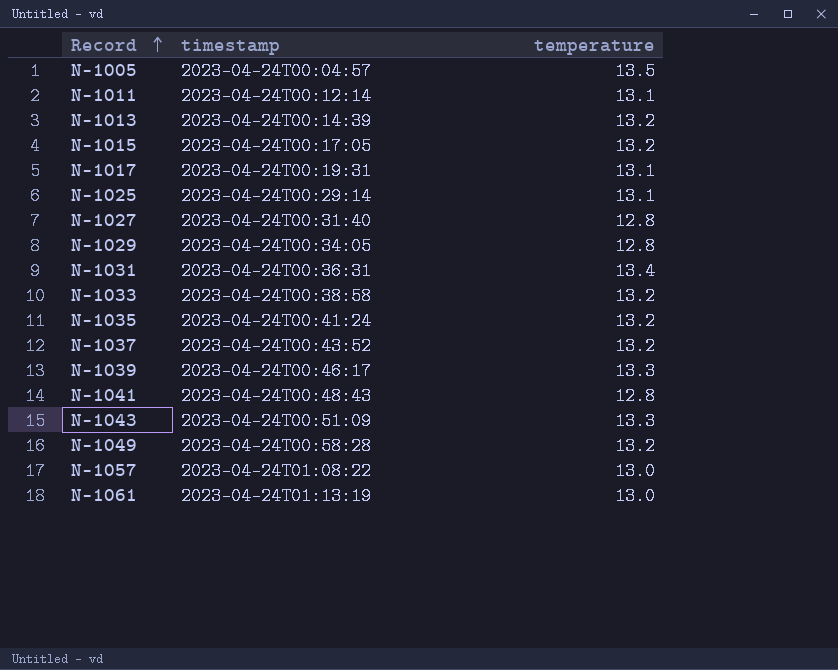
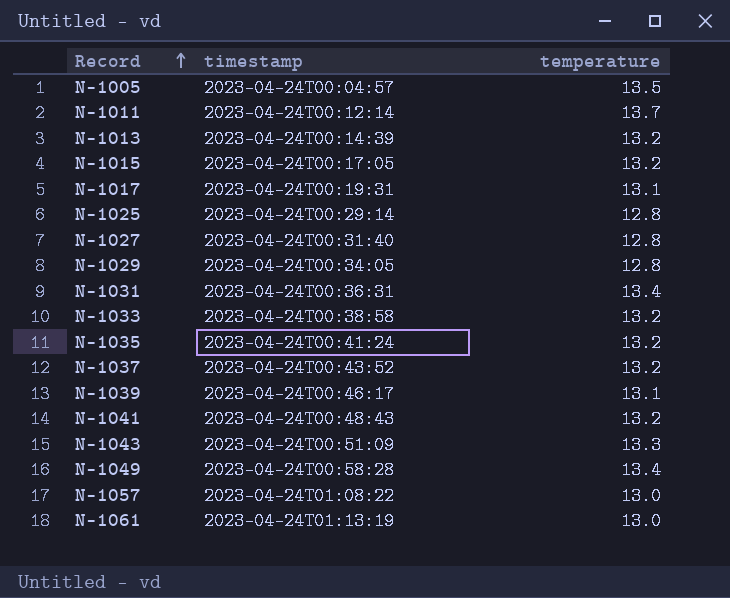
N-1011 | temperature: 13.1 -> 13.7
N-1025 | temperature: 13.1 -> 12.8
N-1039 | temperature: 13.3 -> 13.1
N-1041 | temperature: 12.8 -> 13.2
N-1049 | temperature: 13.2 -> 13.4

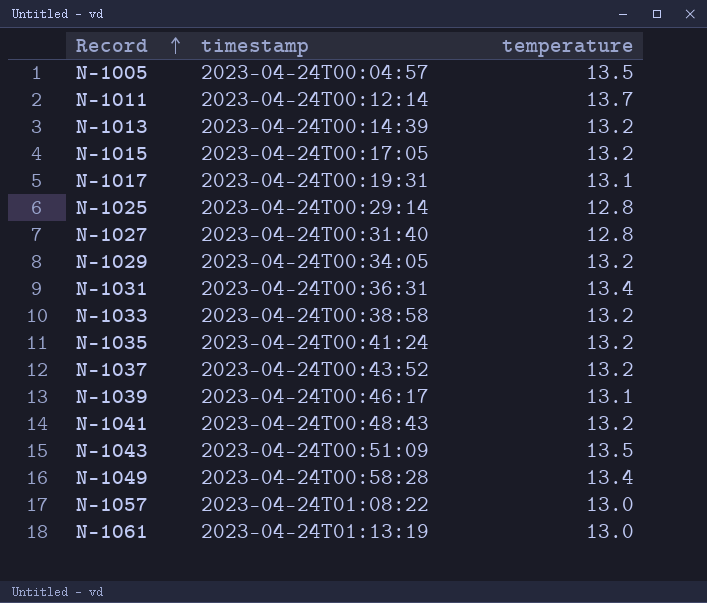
N-1029 | temperature: 12.8 -> 13.2
N-1043 | temperature: 13.3 -> 13.5

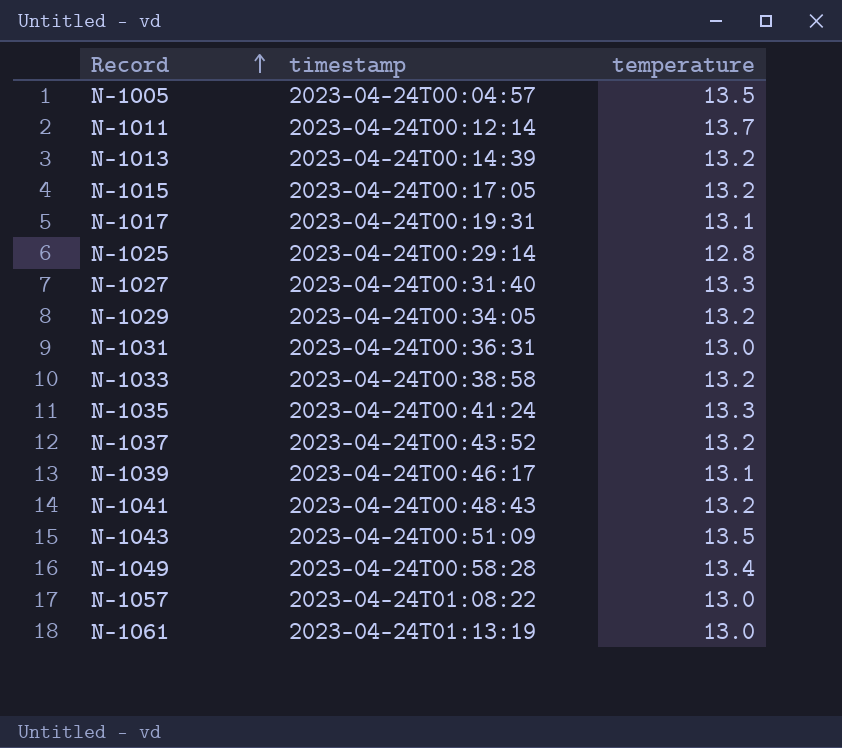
N-1027 | temperature: 12.8 -> 13.3
N-1031 | temperature: 13.4 -> 13.0
N-1035 | temperature: 13.2 -> 13.3

